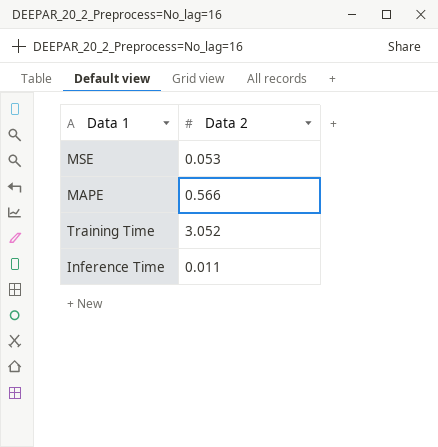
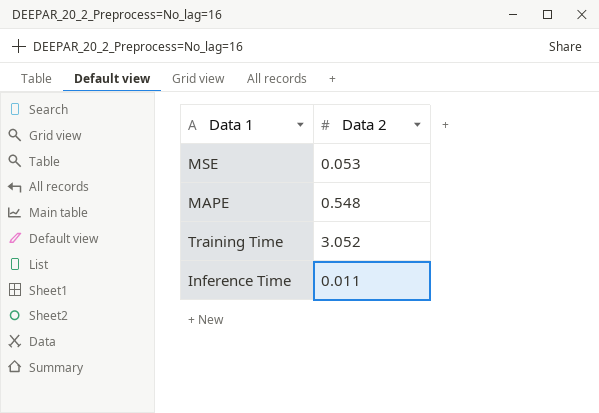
MAPE | Data 2: 0.566 -> 0.548

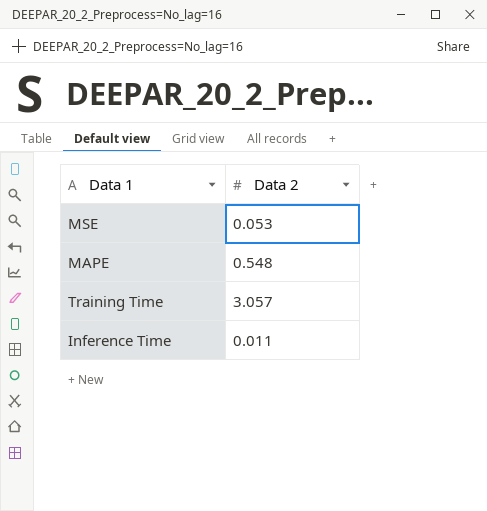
Training Time | Data 2: 3.052 -> 3.057

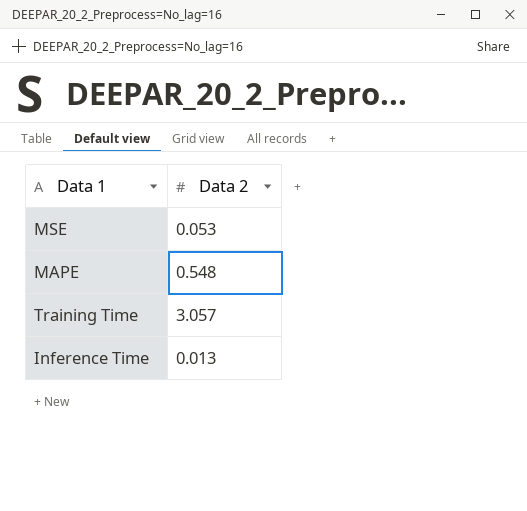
Inference Time | Data 2: 0.011 -> 0.013

